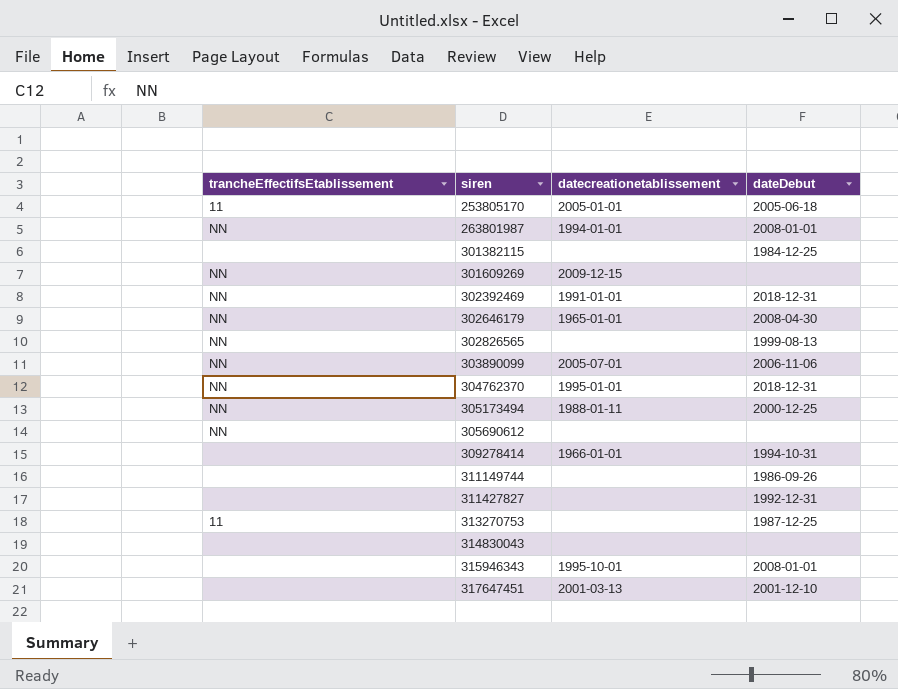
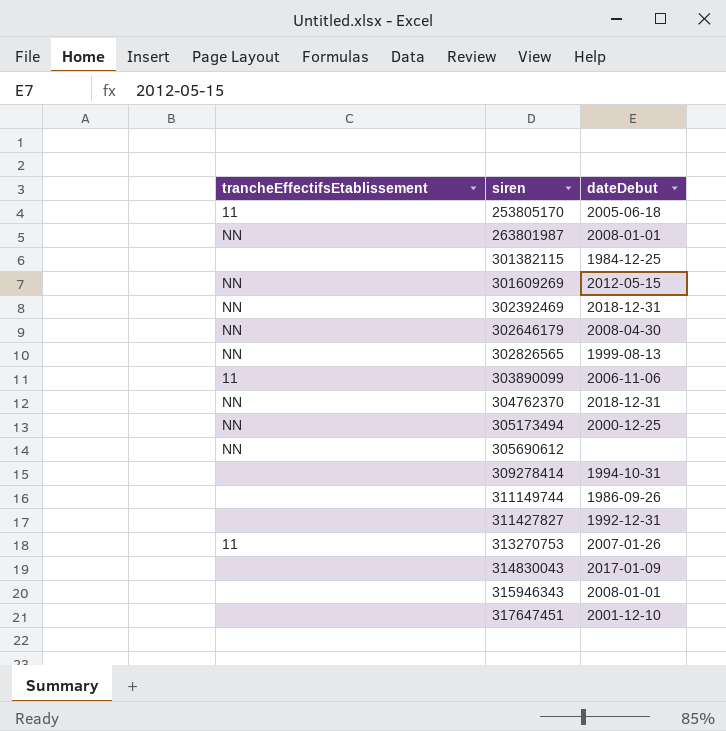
column datecreationetablissement | position: 3 -> none
301609269 | dateDebut: none -> 2012-05-15
303890099 | trancheEffectifsEtablissement: NN -> 11
313270753 | dateDebut: 1987-12-25 -> 2007-01-26
314830043 | dateDebut: none -> 2017-01-09

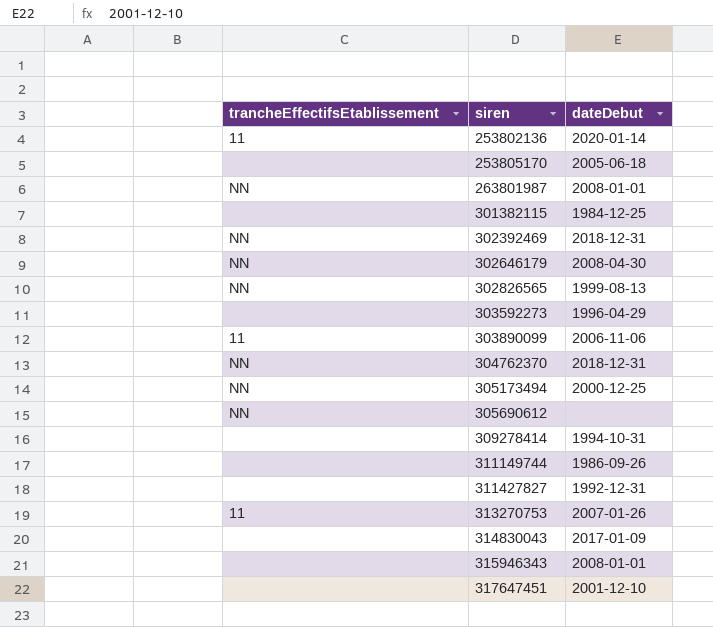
row 301609269: NN | 2012-05-15 -> none
row 253802136: none -> 11 | 2020-01-14
253805170 | trancheEffectifsEtablissement: 11 -> none
row 303592273: none -> none | 1996-04-29

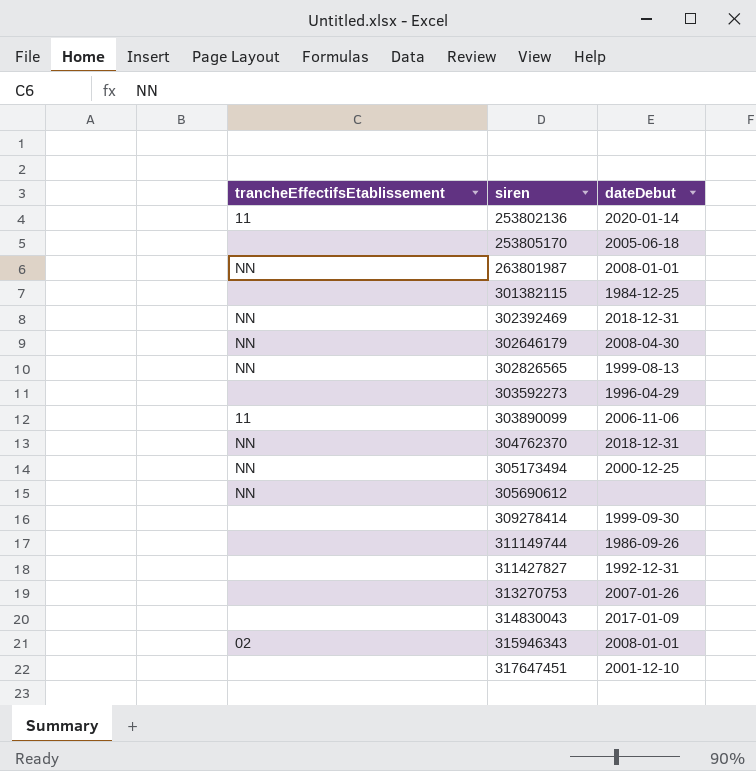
309278414 | dateDebut: 1994-10-31 -> 1999-09-30
313270753 | trancheEffectifsEtablissement: 11 -> none
315946343 | trancheEffectifsEtablissement: none -> 02

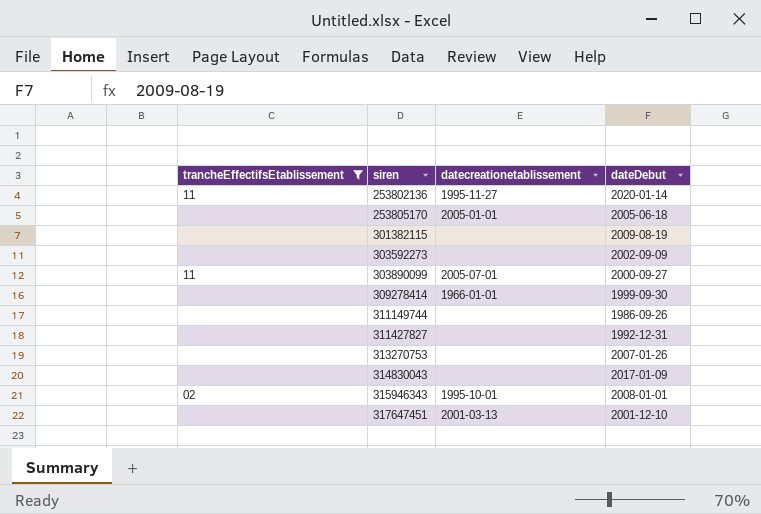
filter: none -> trancheEffectifsEtablissement != NN
column datecreationetablissement | position: none -> 3
301382115 | dateDebut: 1984-12-25 -> 2009-08-19
303592273 | dateDebut: 1996-04-29 -> 2002-09-09
303890099 | dateDebut: 2006-11-06 -> 2000-09-27

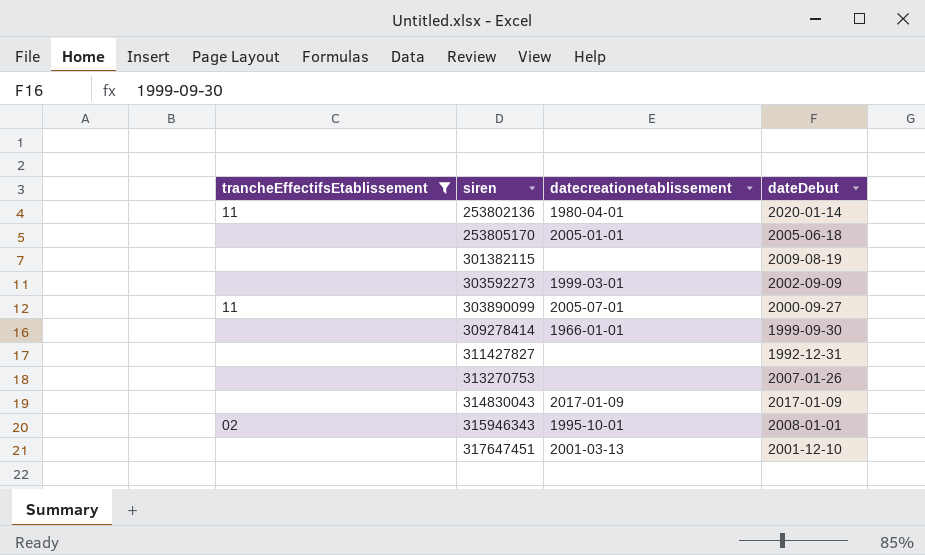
row 311149744: none | none | 1986-09-26 -> none
253802136 | datecreationetablissement: 1995-11-27 -> 1980-04-01
303592273 | datecreationetablissement: none -> 1999-03-01
314830043 | datecreationetablissement: none -> 2017-01-09

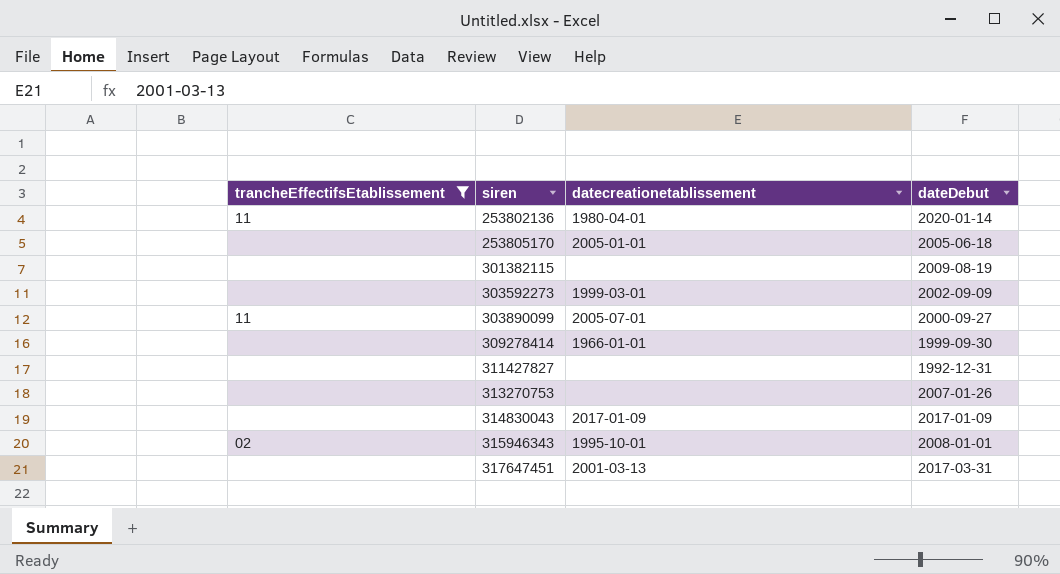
317647451 | dateDebut: 2001-12-10 -> 2017-03-31

